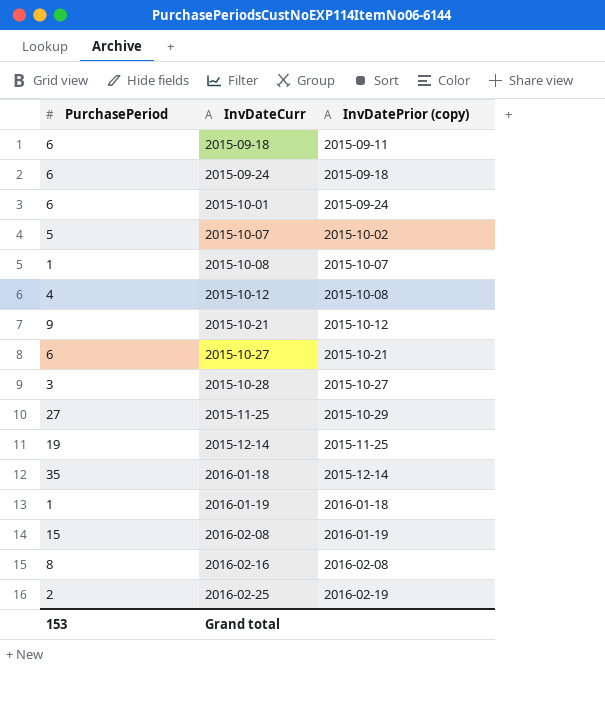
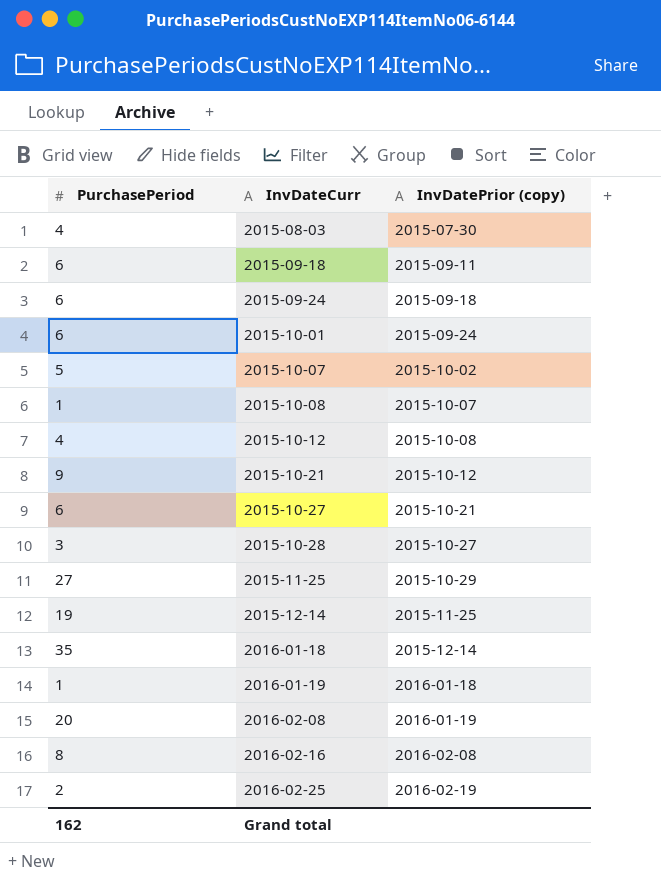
row 2015-08-03: none -> 4 | 2015-07-30
2016-02-08 | PurchasePeriod: 15 -> 20
Grand total | PurchasePeriod: 153 -> 162

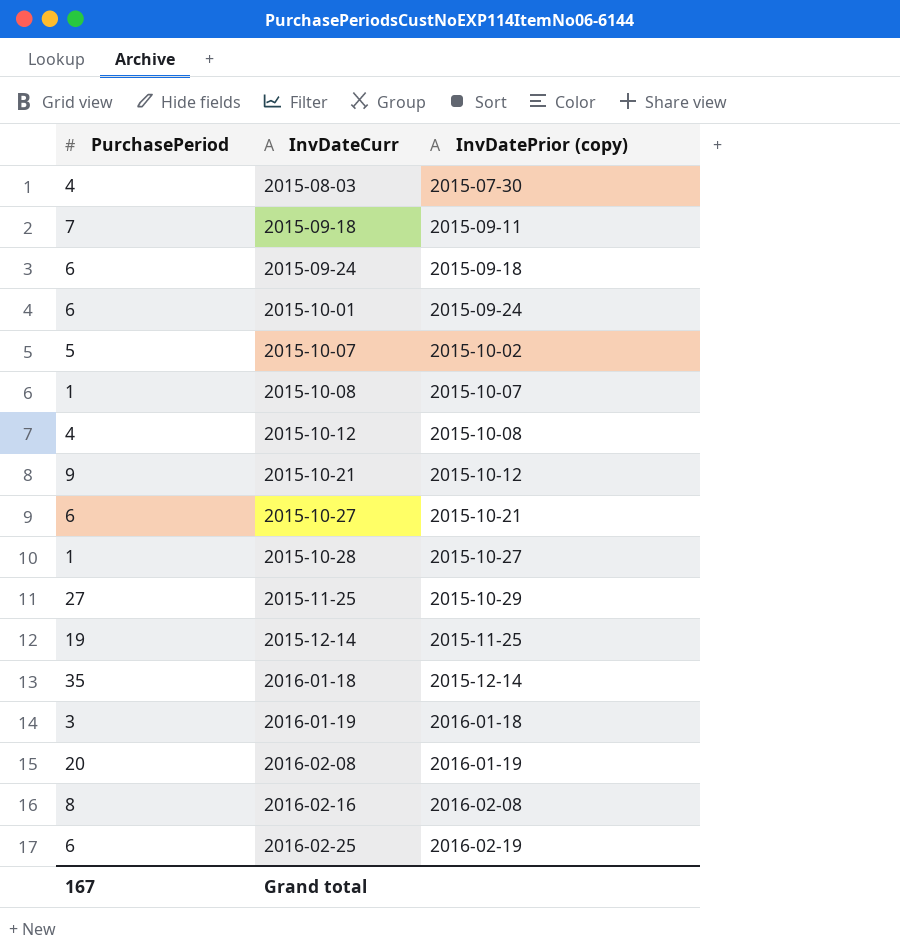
2015-09-18 | PurchasePeriod: 6 -> 7
2015-10-28 | PurchasePeriod: 3 -> 1
2016-01-19 | PurchasePeriod: 1 -> 3
2016-02-25 | PurchasePeriod: 2 -> 6
Grand total | PurchasePeriod: 162 -> 167

